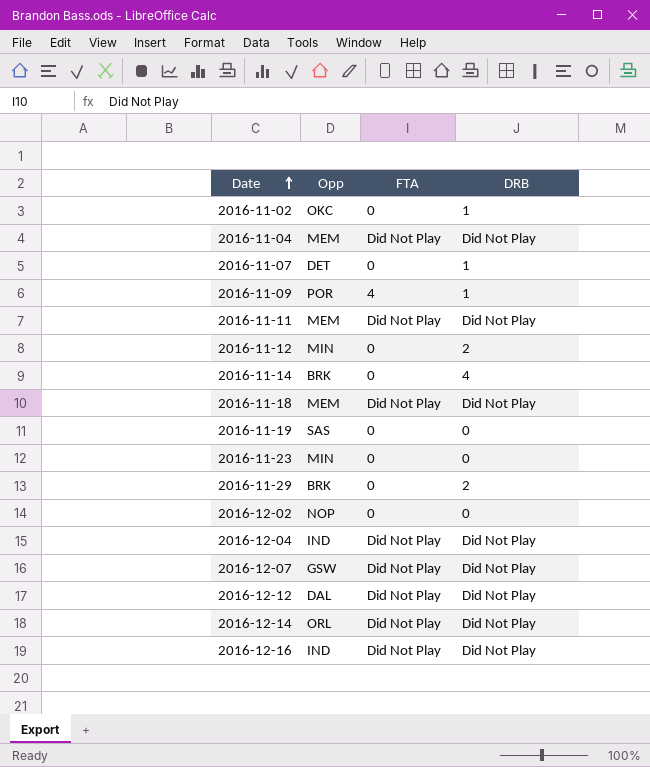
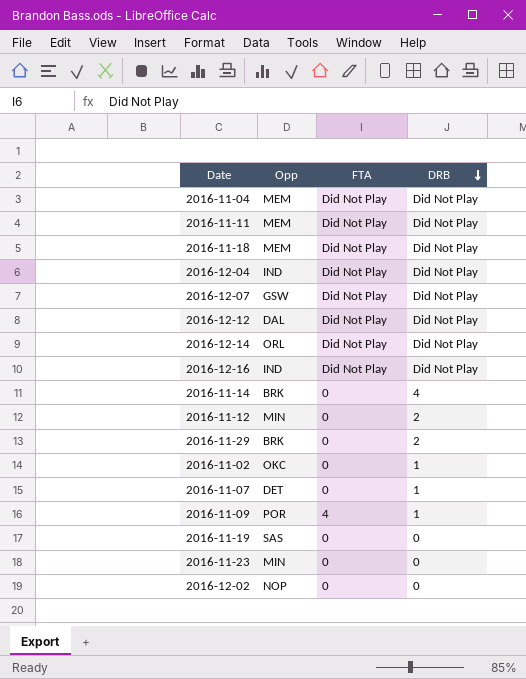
row order: Date ascending -> DRB descending

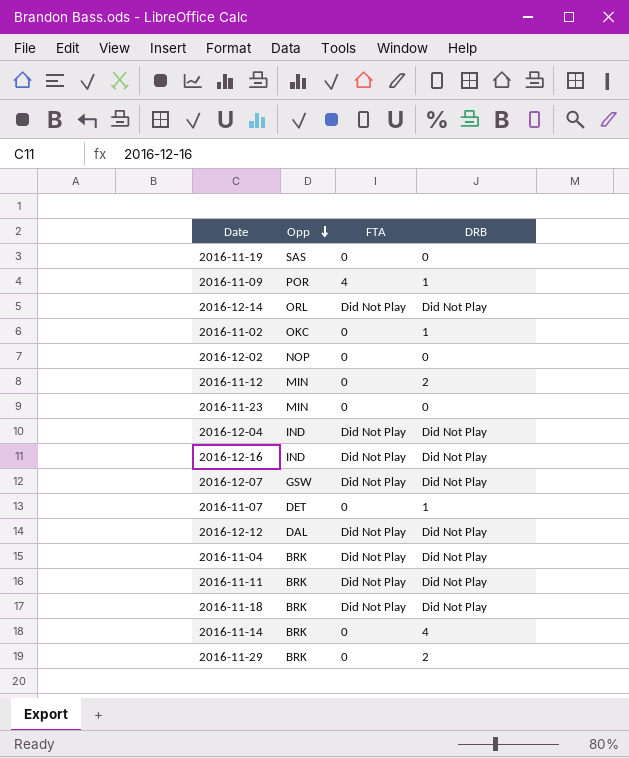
row order: DRB descending -> Opp descending
2016-11-04 | Opp: MEM -> BRK
2016-11-11 | Opp: MEM -> BRK
2016-11-18 | Opp: MEM -> BRK

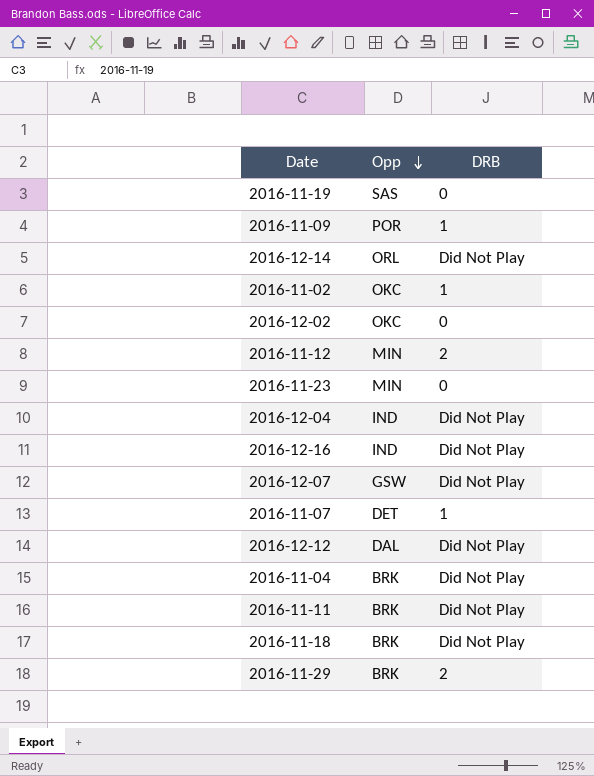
column FTA | position: 3 -> none
row 2016-11-14: BRK | 0 | 4 -> none
2016-12-02 | Opp: NOP -> OKC

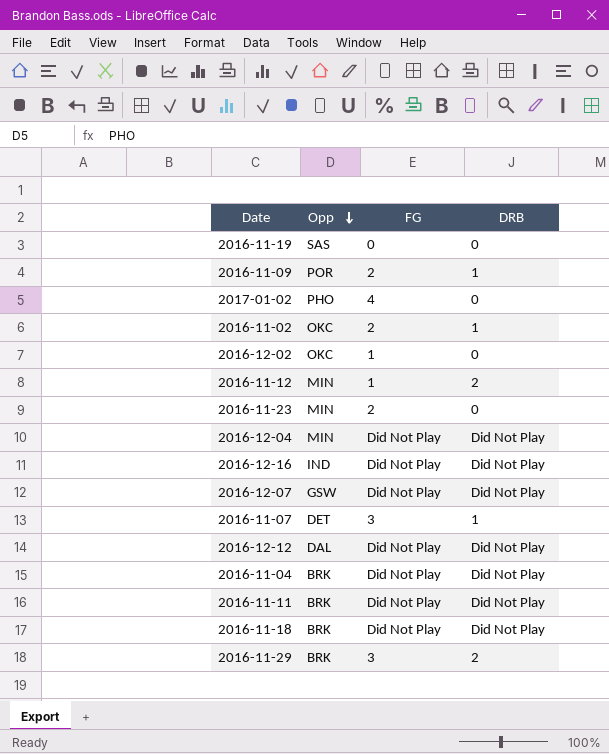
column FG | position: none -> 3
row 2016-12-14: ORL | Did Not Play -> none
row 2017-01-02: none -> PHO | 4 | 0
2016-12-04 | Opp: IND -> MIN

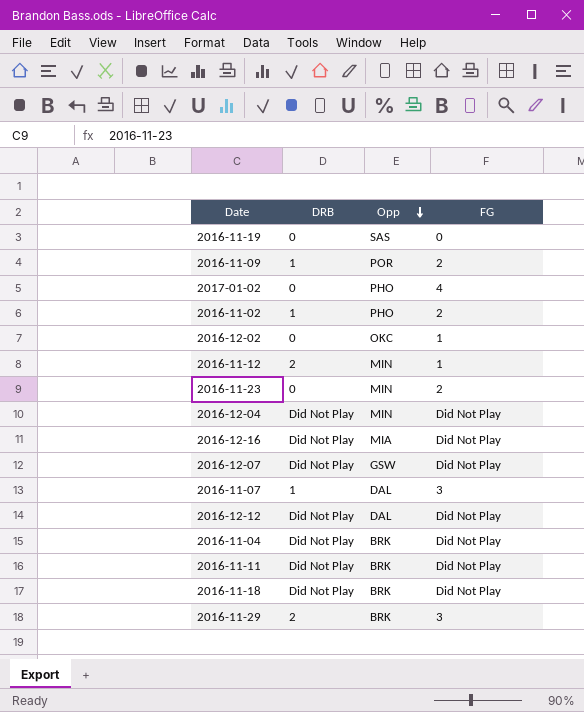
column DRB | position: 4 -> 2
2016-11-02 | Opp: OKC -> PHO
2016-12-16 | Opp: IND -> MIA
2016-11-07 | Opp: DET -> DAL

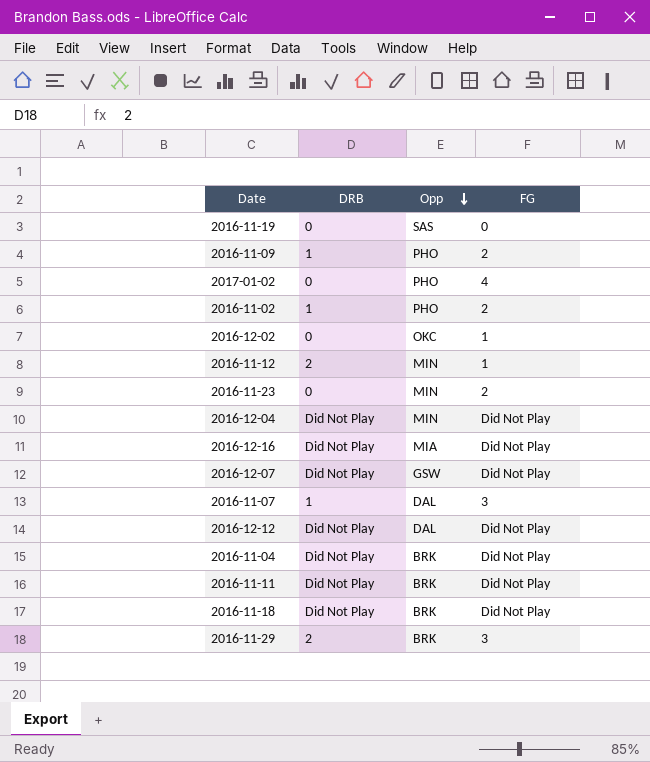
2016-11-09 | Opp: POR -> PHO

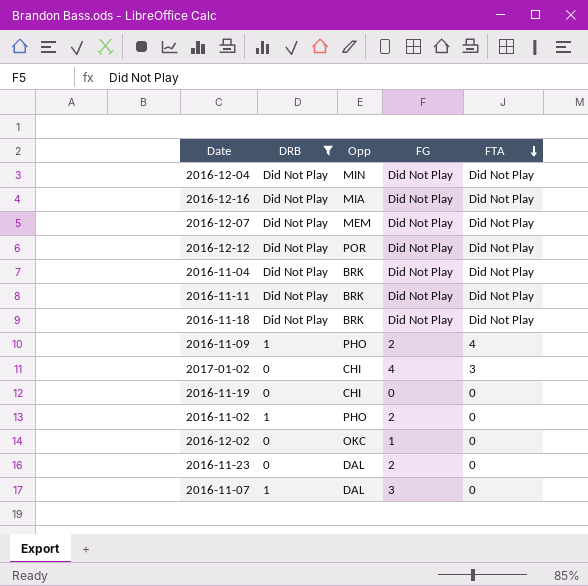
filter: none -> DRB != 2
row order: Opp descending -> FTA descending
column FTA | position: none -> 5
2016-12-07 | Opp: GSW -> MEM
2016-12-12 | Opp: DAL -> POR
2017-01-02 | Opp: PHO -> CHI
2016-11-19 | Opp: SAS -> CHI
2016-11-23 | Opp: MIN -> DAL

